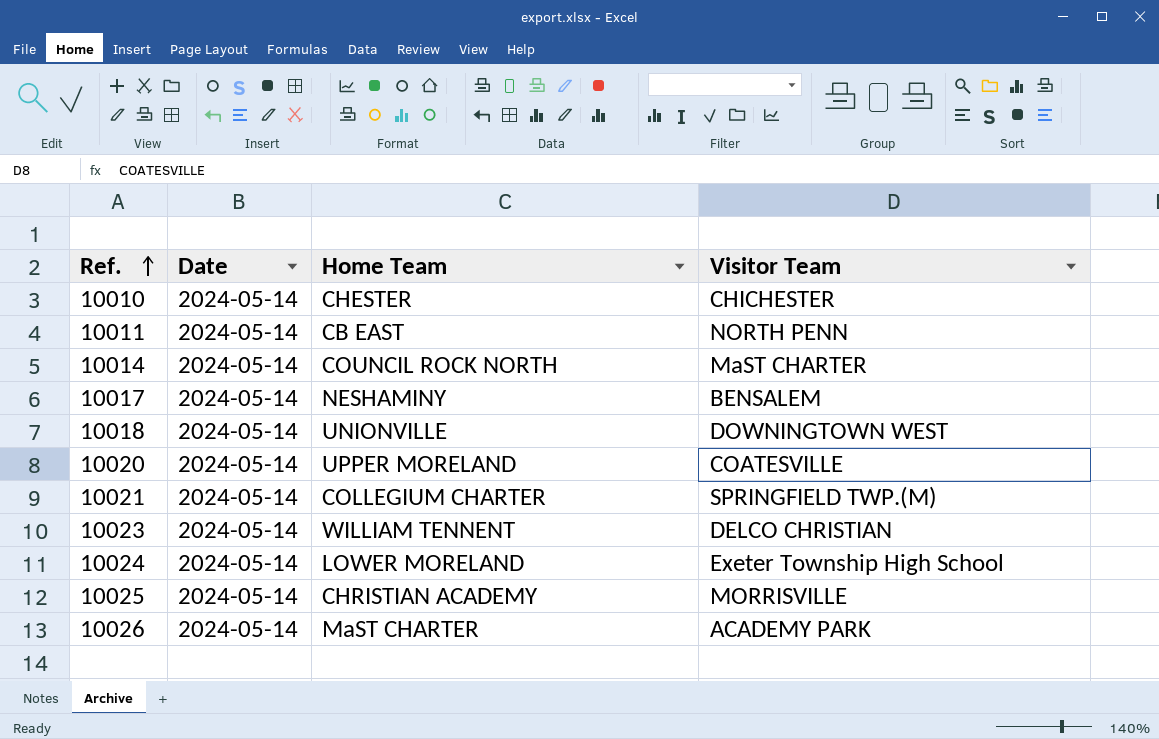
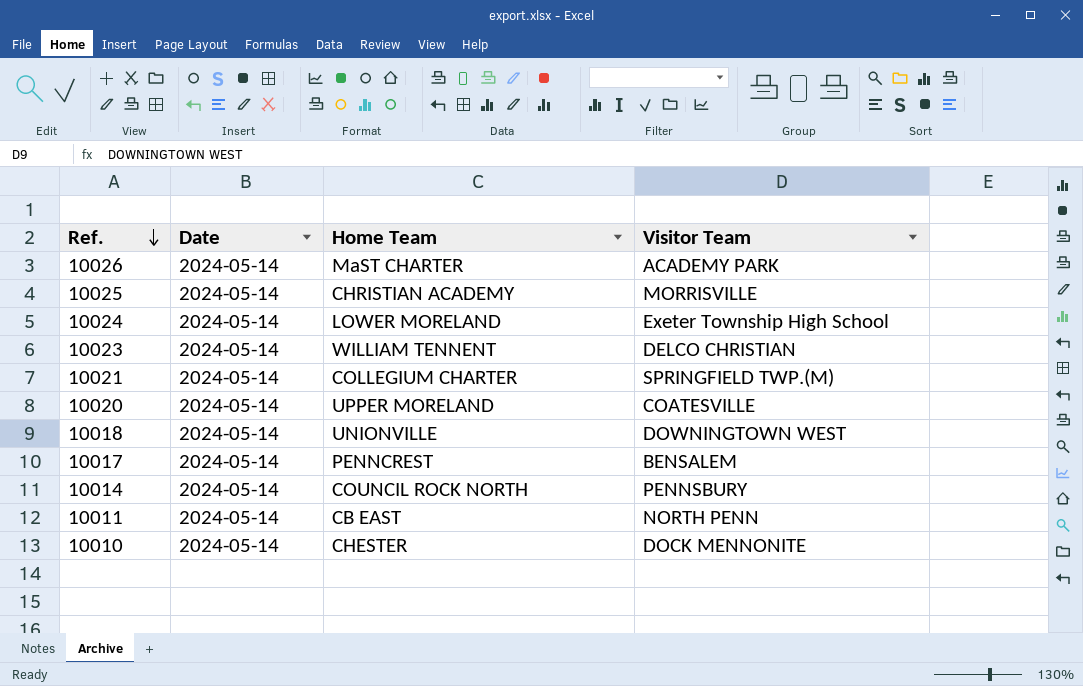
row order: Ref. ascending -> Ref. descending
10017 | Home Team: NESHAMINY -> PENNCREST
10014 | Visitor Team: MaST CHARTER -> PENNSBURY
10010 | Visitor Team: CHICHESTER -> DOCK MENNONITE

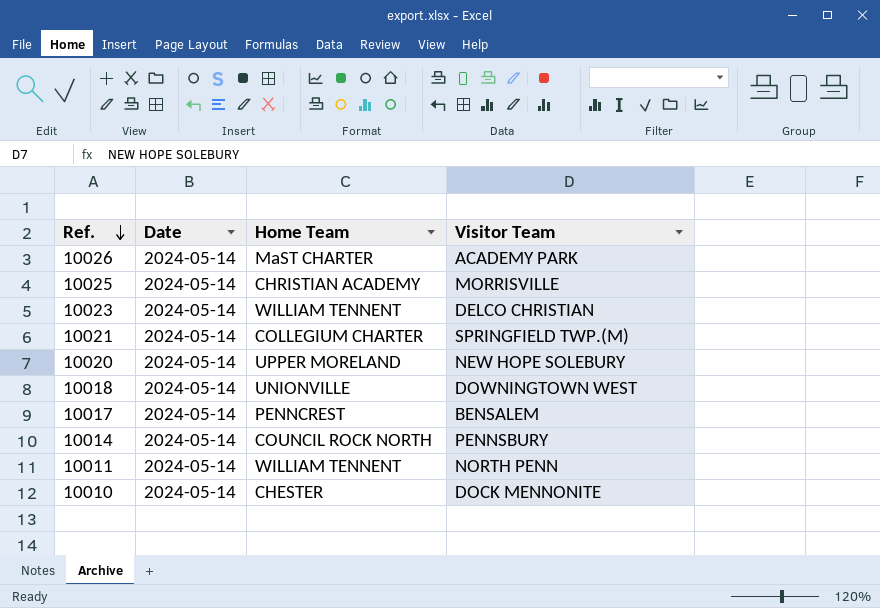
row 10024: 2024-05-14 | LOWER MORELAND | Exeter Township High School -> none
10020 | Visitor Team: COATESVILLE -> NEW HOPE SOLEBURY
10011 | Home Team: CB EAST -> WILLIAM TENNENT

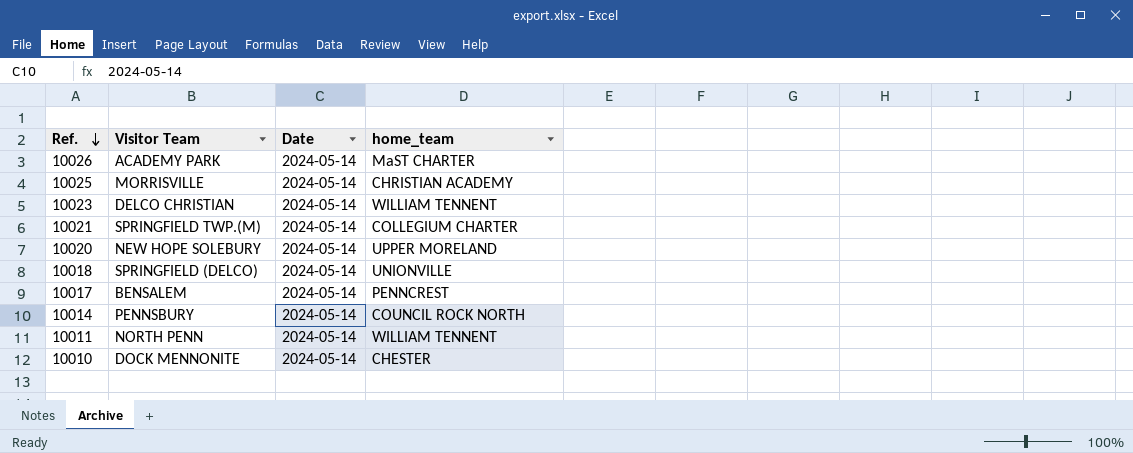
column Visitor Team | position: 4 -> 2
column name: Home Team -> home_team
10018 | Visitor Team: DOWNINGTOWN WEST -> SPRINGFIELD (DELCO)

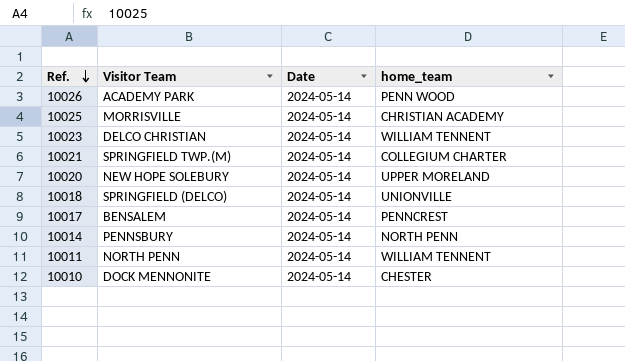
10026 | home_team: MaST CHARTER -> PENN WOOD
10014 | home_team: COUNCIL ROCK NORTH -> NORTH PENN

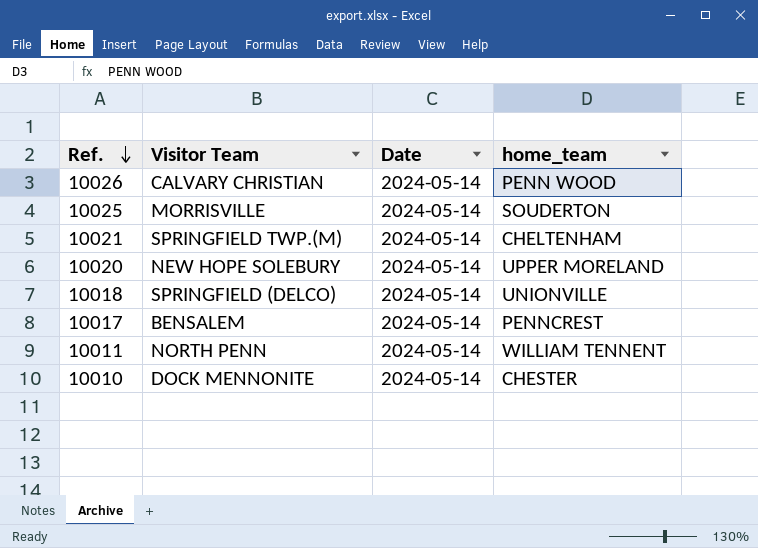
row 10023: DELCO CHRISTIAN | 2024-05-14 | WILLIAM TENNENT -> none
row 10014: PENNSBURY | 2024-05-14 | NORTH PENN -> none
10026 | Visitor Team: ACADEMY PARK -> CALVARY CHRISTIAN
10025 | home_team: CHRISTIAN ACADEMY -> SOUDERTON
10021 | home_team: COLLEGIUM CHARTER -> CHELTENHAM

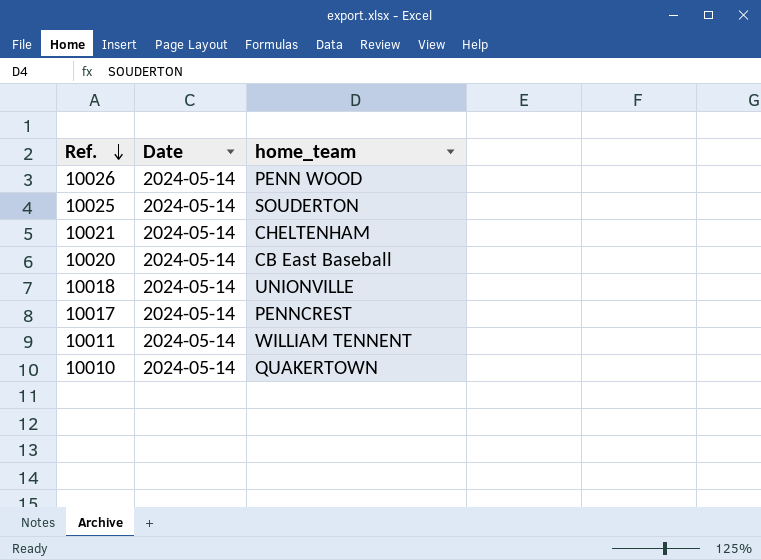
column Visitor Team | position: 2 -> none
10020 | home_team: UPPER MORELAND -> CB East Baseball
10010 | home_team: CHESTER -> QUAKERTOWN

